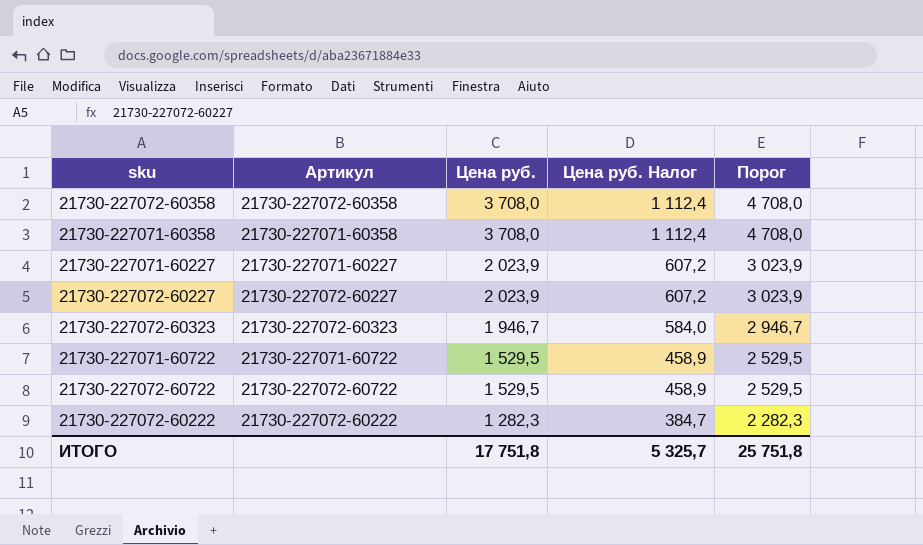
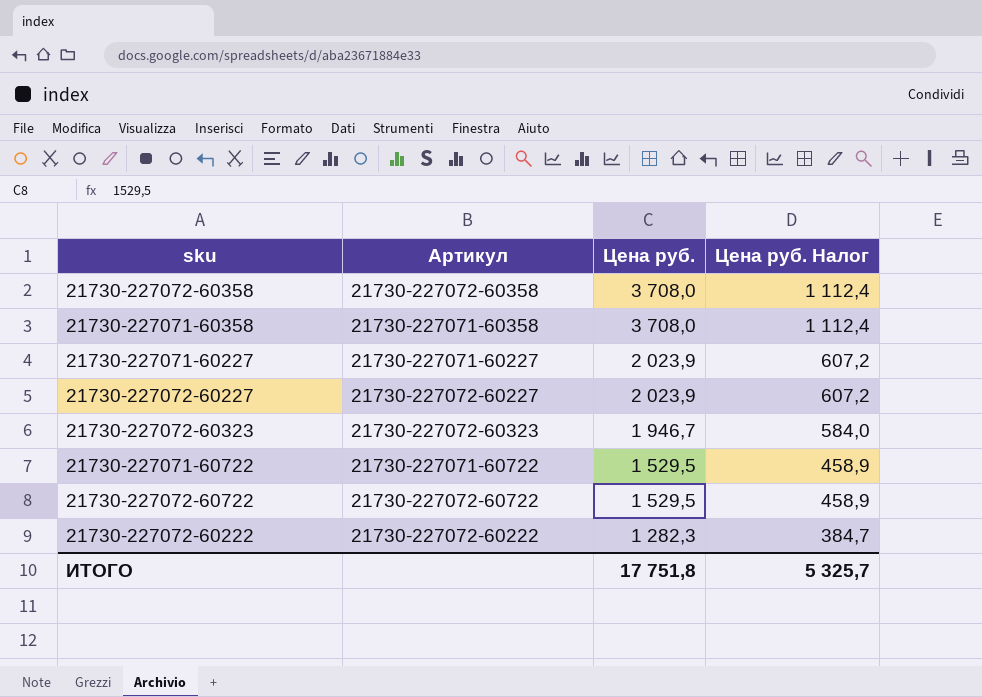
column Порог | formula: [Цена руб.] + 1000 -> none

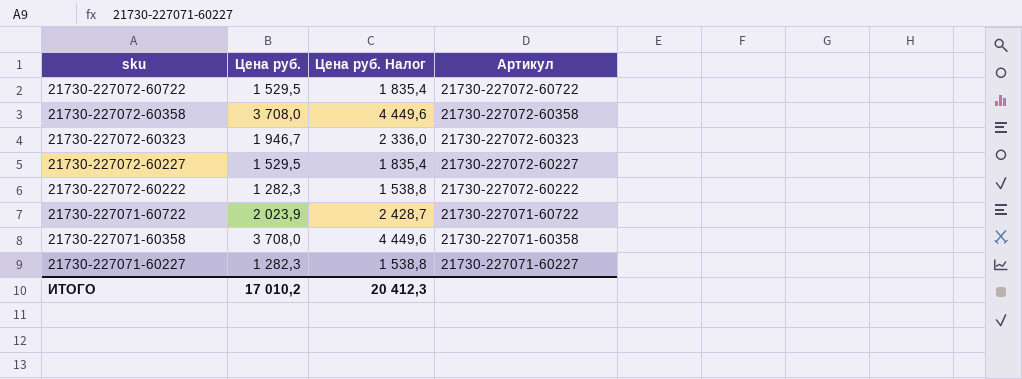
row order: Цена руб. descending -> sku descending
column Цена руб. Налог | formula: [Цена руб.] * 0,3 -> [Цена руб.] * 1,2
column Артикул | position: 2 -> 4
21730-227072-60227 | Цена руб.: 2 023,9 -> 1 529,5
21730-227071-60722 | Цена руб.: 1 529,5 -> 2 023,9
21730-227071-60227 | Цена руб.: 2 023,9 -> 1 282,3
ИТОГО | Цена руб.: 17 751,8 -> 17 010,2
ИТОГО | Цена руб. Налог: 5 325,7 -> 20 412,3

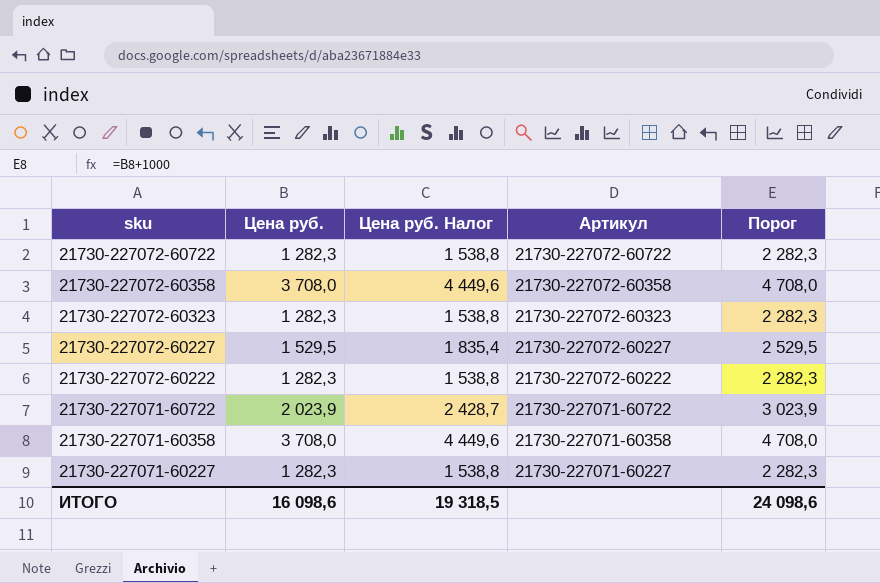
column Порог | formula: none -> [Цена руб.] + 1000
21730-227072-60722 | Цена руб.: 1 529,5 -> 1 282,3
21730-227072-60722 | Цена руб. Налог: 1 835,4 -> 1 538,8
21730-227072-60323 | Цена руб.: 1 946,7 -> 1 282,3
21730-227072-60323 | Цена руб. Налог: 2 336,0 -> 1 538,8
ИТОГО | Цена руб.: 17 010,2 -> 16 098,6
ИТОГО | Цена руб. Налог: 20 412,3 -> 19 318,5

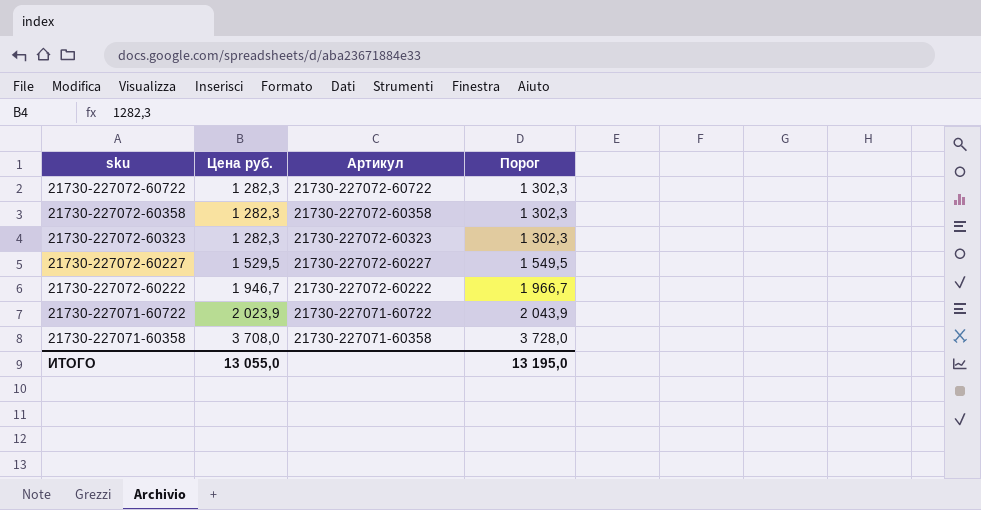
column Цена руб. Налог | formula: [Цена руб.] * 1,2 -> none
column Порог | formula: [Цена руб.] + 1000 -> [Цена руб.] + 20
row 21730-227071-60227: 1 282,3 | 1 538,8 | 21730-227071-60227 | 2 282,3 -> none
21730-227072-60358 | Цена руб.: 3 708,0 -> 1 282,3
21730-227072-60222 | Цена руб.: 1 282,3 -> 1 946,7
ИТОГО | Цена руб.: 16 098,6 -> 13 055,0
ИТОГО | Порог: 24 098,6 -> 13 195,0

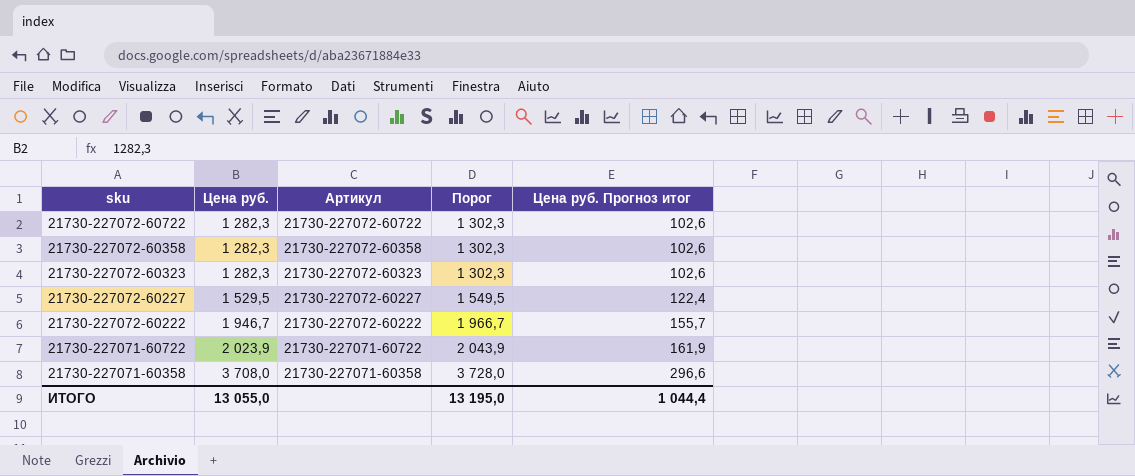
column Цена руб. Прогноз итог | formula: none -> [Цена руб.] * 0,08

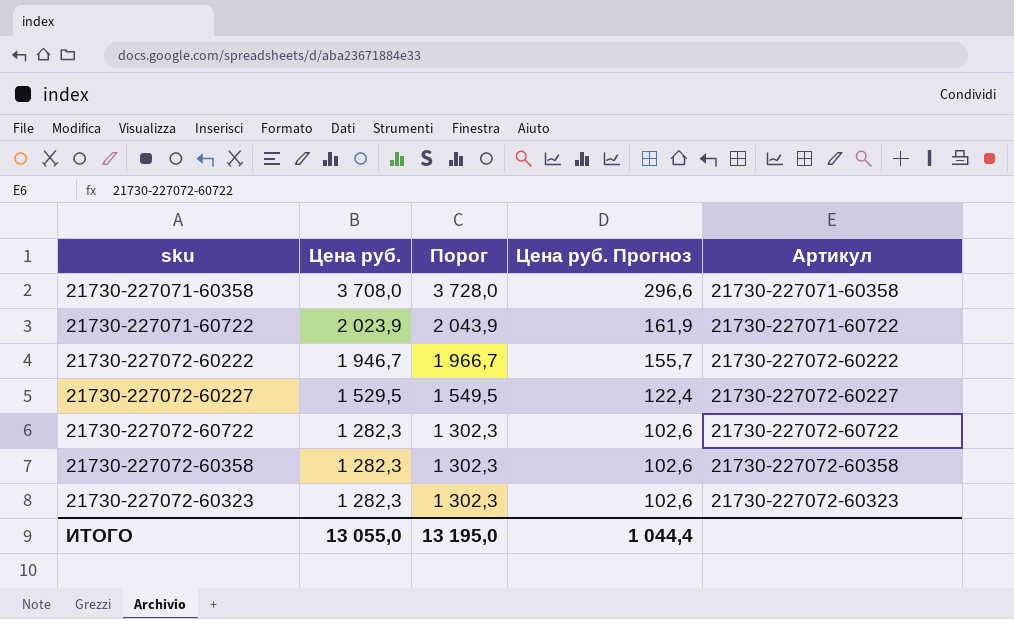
row order: sku descending -> Цена руб. descending
column name: Цена руб. Прогноз итог -> Цена руб. Прогноз
column Артикул | position: 3 -> 5

